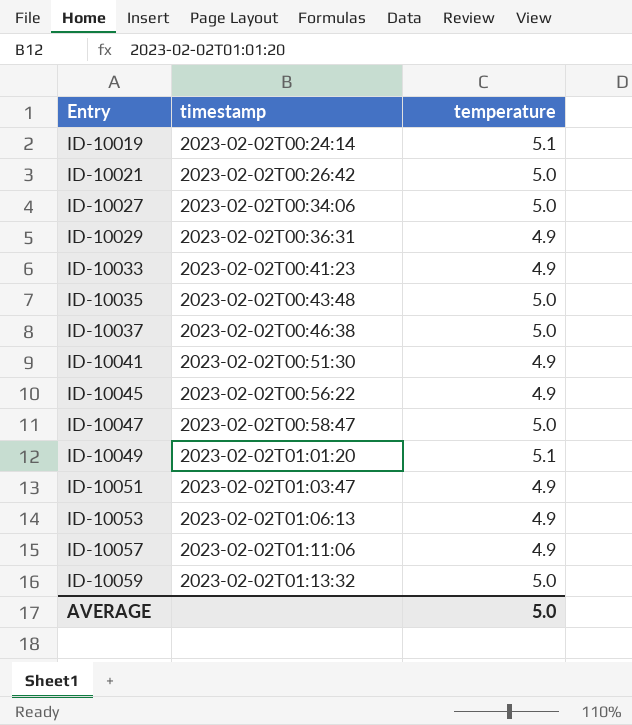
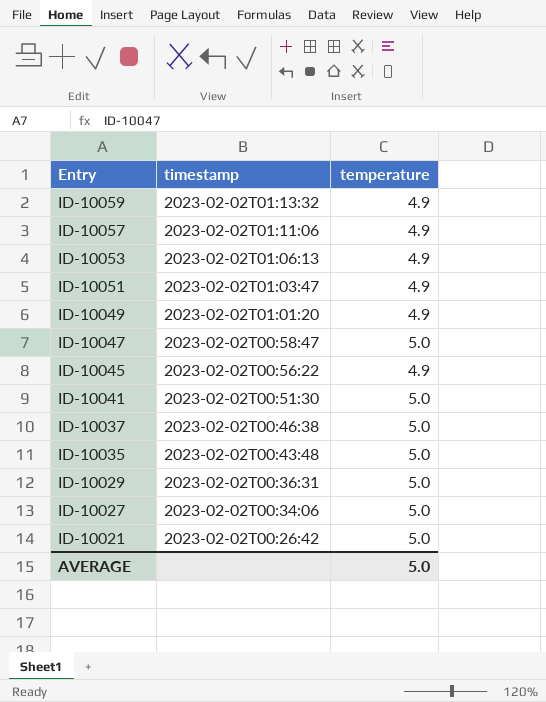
row order: Entry ascending -> Entry descending
row ID-10019: 2023-02-02T00:24:14 | 5.1 -> none
row ID-10033: 2023-02-02T00:41:23 | 4.9 -> none
ID-10059 | temperature: 5.0 -> 4.9
ID-10049 | temperature: 5.1 -> 4.9
ID-10041 | temperature: 4.9 -> 5.0
ID-10029 | temperature: 4.9 -> 5.0

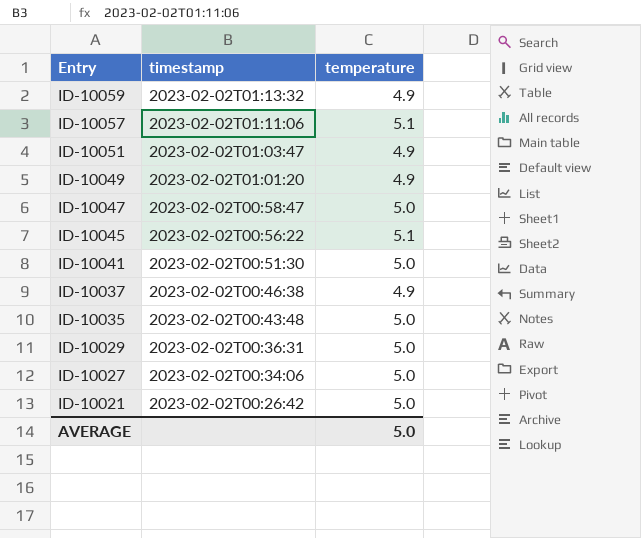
row ID-10053: 2023-02-02T01:06:13 | 4.9 -> none
ID-10057 | temperature: 4.9 -> 5.1
ID-10045 | temperature: 4.9 -> 5.1
ID-10037 | temperature: 5.0 -> 4.9

